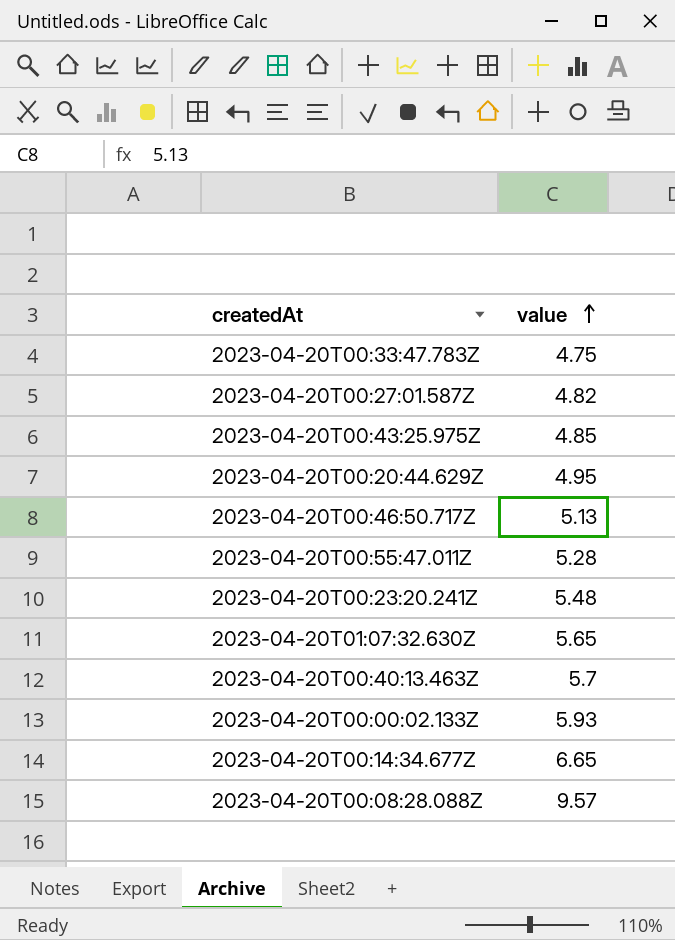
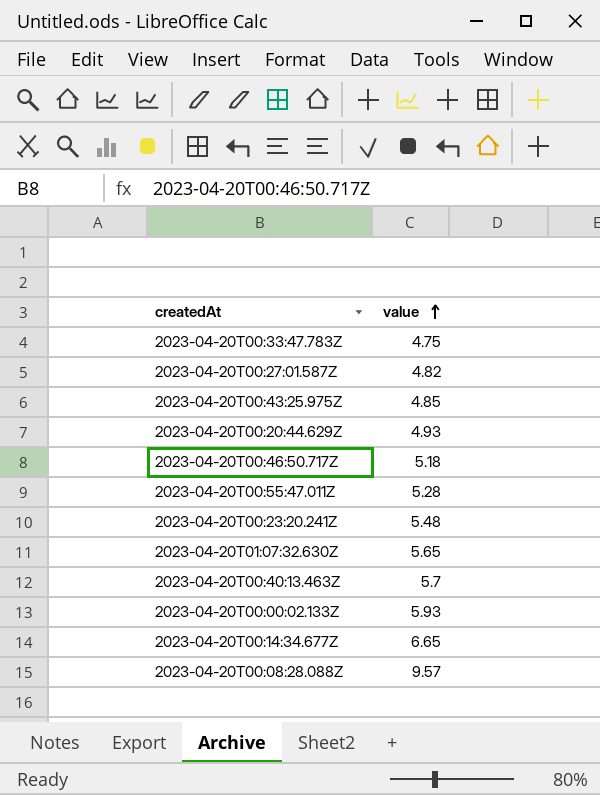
2023-04-20T00:20:44.629Z | value: 4.95 -> 4.93
2023-04-20T00:46:50.717Z | value: 5.13 -> 5.18

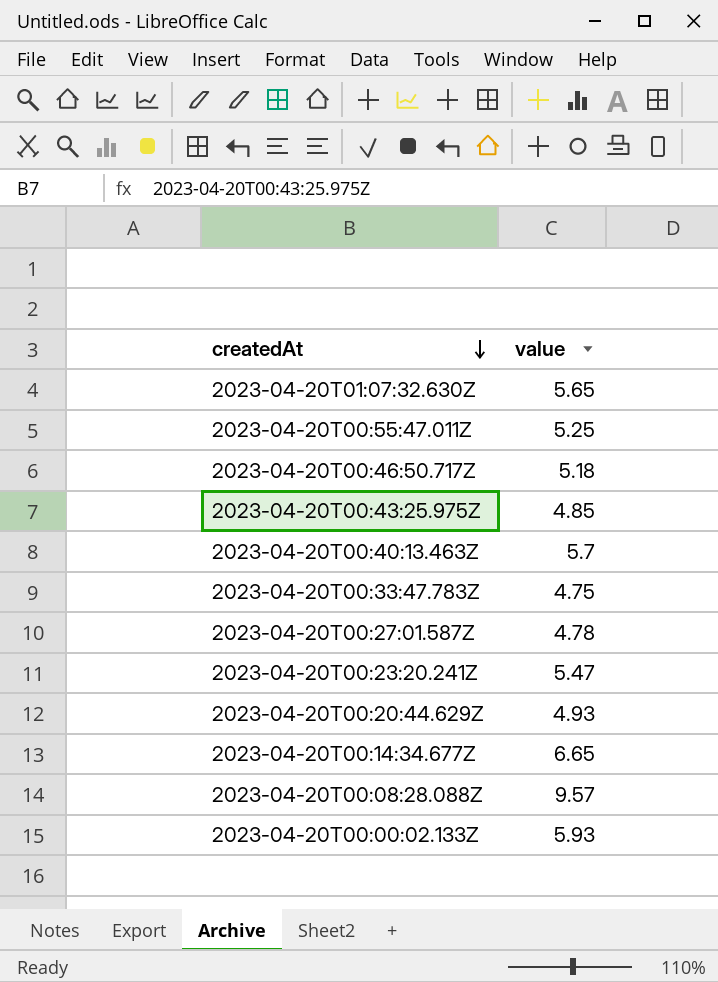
row order: value ascending -> createdAt descending
2023-04-20T00:55:47.011Z | value: 5.28 -> 5.25
2023-04-20T00:27:01.587Z | value: 4.82 -> 4.78
2023-04-20T00:23:20.241Z | value: 5.48 -> 5.47

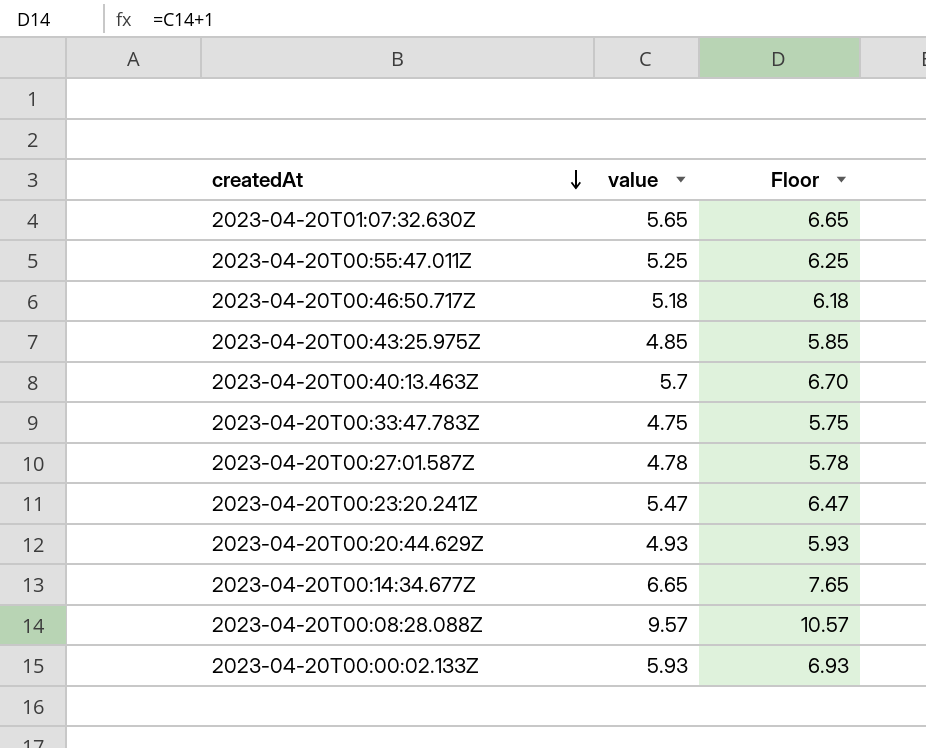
column Floor | formula: none -> [value] + 1

